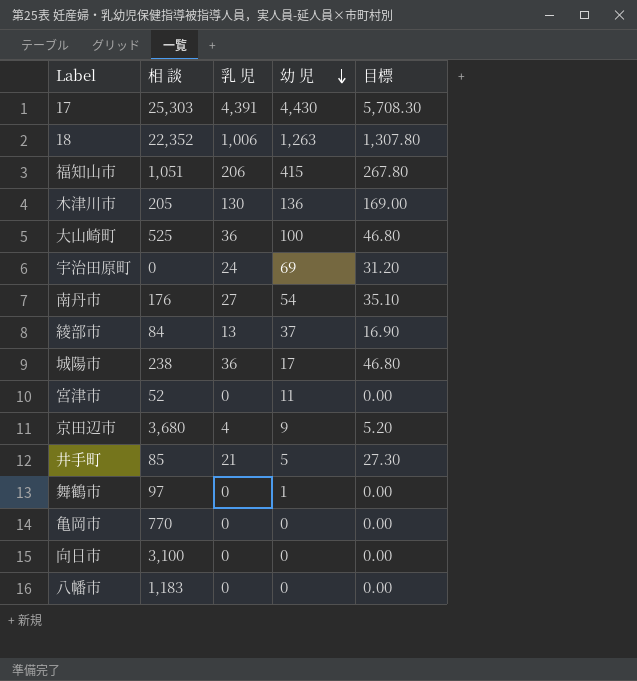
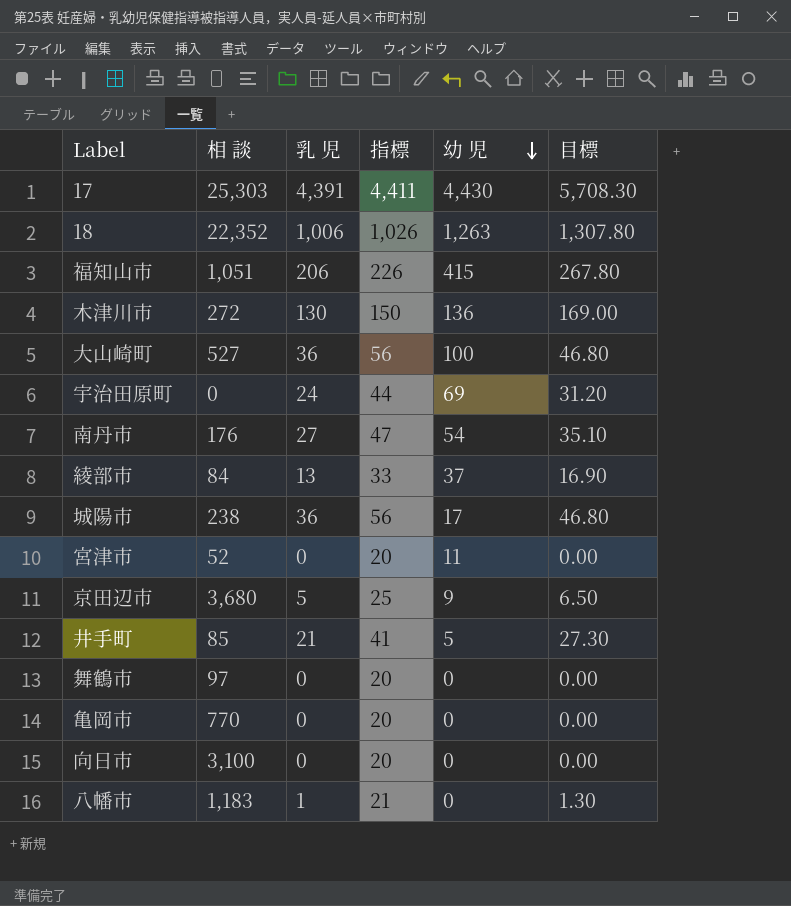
column 指標 | formula: none -> [乳 児] + 20
木津川市 | 相 談: 205 -> 272
大山崎町 | 相 談: 525 -> 527
京田辺市 | 乳 児: 4 -> 5
京田辺市 | 目標: 5.20 -> 6.50
舞鶴市 | 幼 児: 1 -> 0
八幡市 | 乳 児: 0 -> 1
八幡市 | 目標: 0.00 -> 1.30

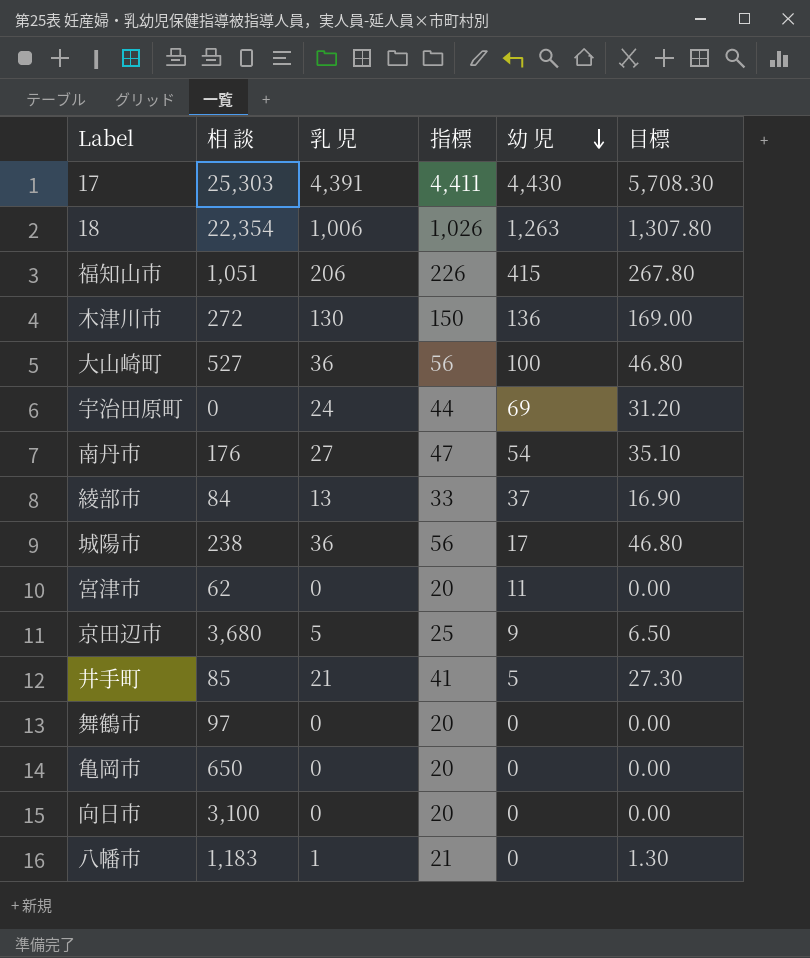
18 | 相 談: 22,352 -> 22,354
宮津市 | 相 談: 52 -> 62
亀岡市 | 相 談: 770 -> 650

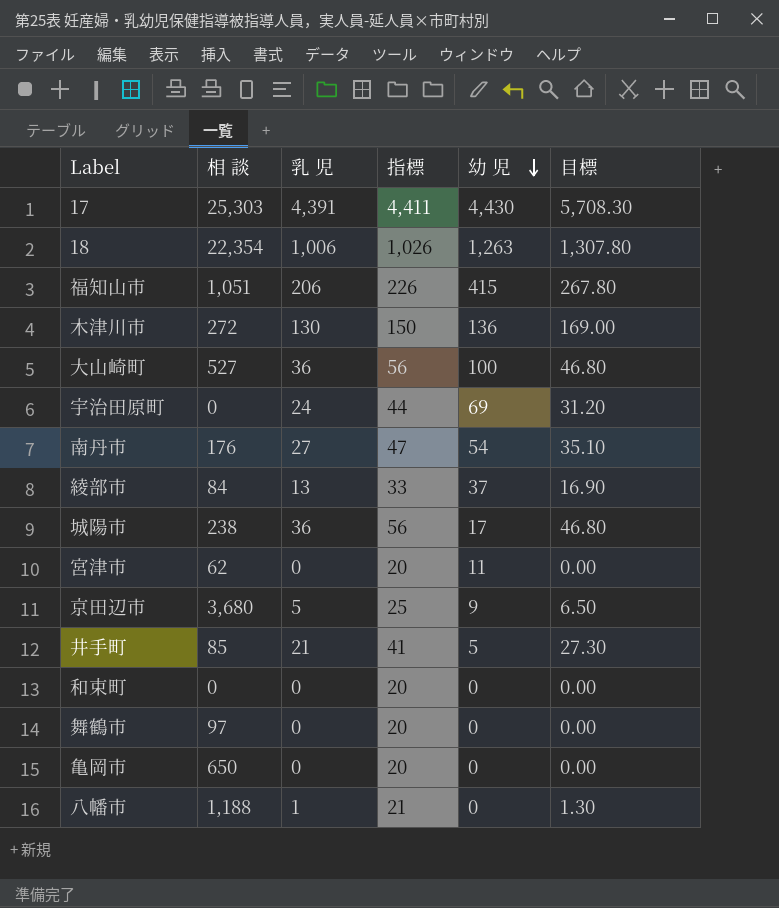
row 向日市: 3,100 | 0 | 20 | 0 | 0.00 -> none
row 和束町: none -> 0 | 0 | 20 | 0 | 0.00
八幡市 | 相 談: 1,183 -> 1,188

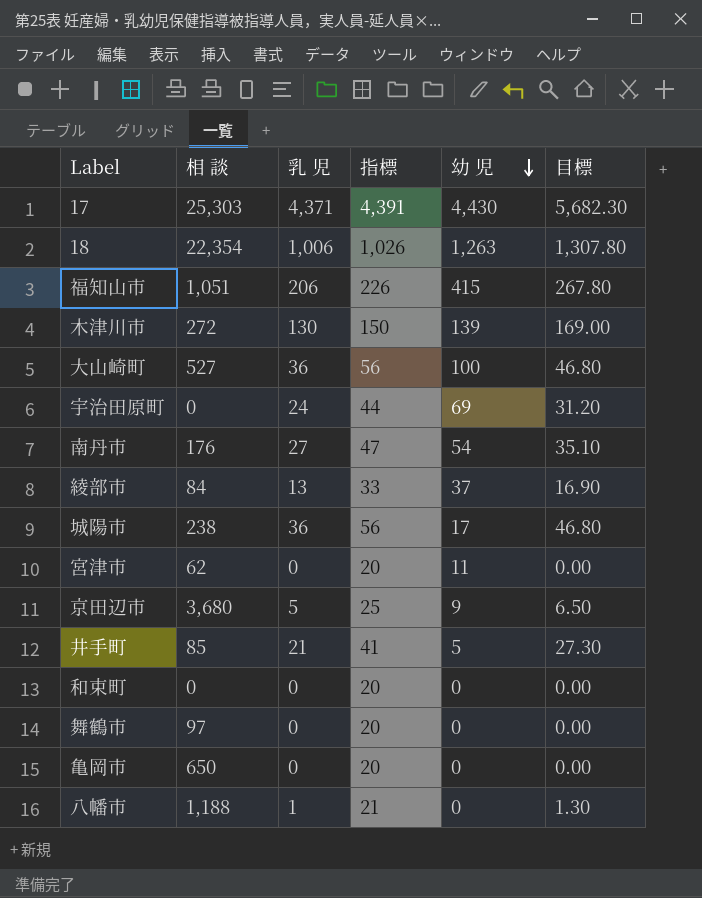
17 | 乳 児: 4,391 -> 4,371
17 | 指標: 4,411 -> 4,391
17 | 目標: 5,708.30 -> 5,682.30
木津川市 | 幼 児: 136 -> 139

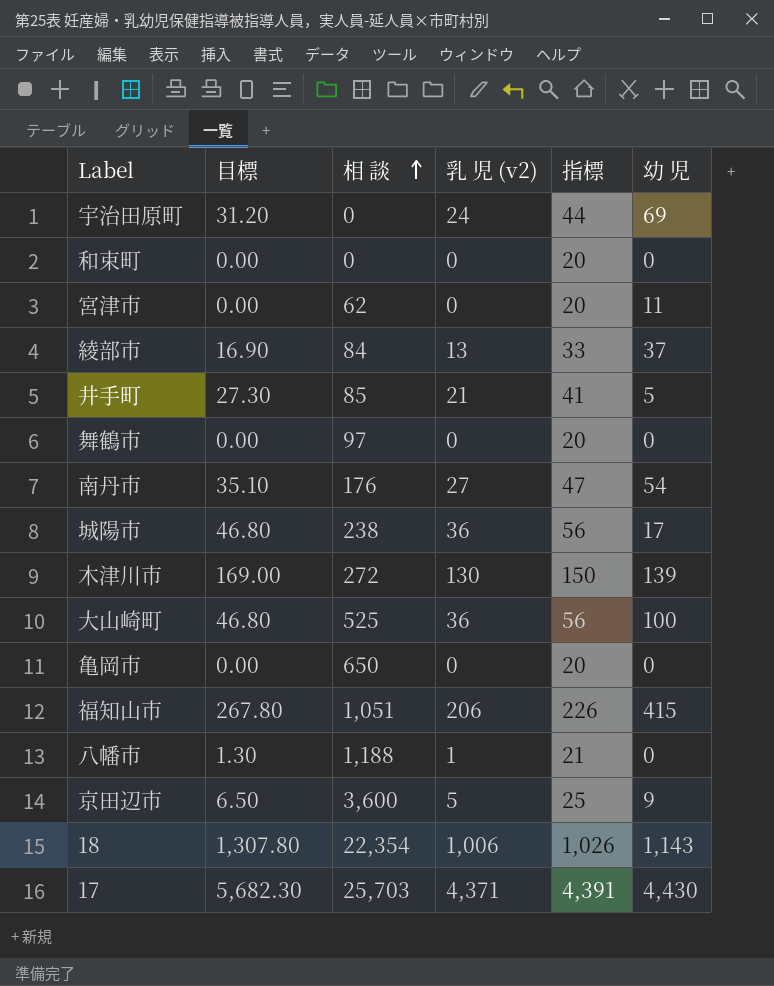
row order: 幼 児 descending -> 相 談 ascending
column 目標 | position: 6 -> 2
column name: 乳 児 -> 乳 児 (v2)
大山崎町 | 相 談: 527 -> 525
京田辺市 | 相 談: 3,680 -> 3,600
18 | 幼 児: 1,263 -> 1,143
17 | 相 談: 25,303 -> 25,703

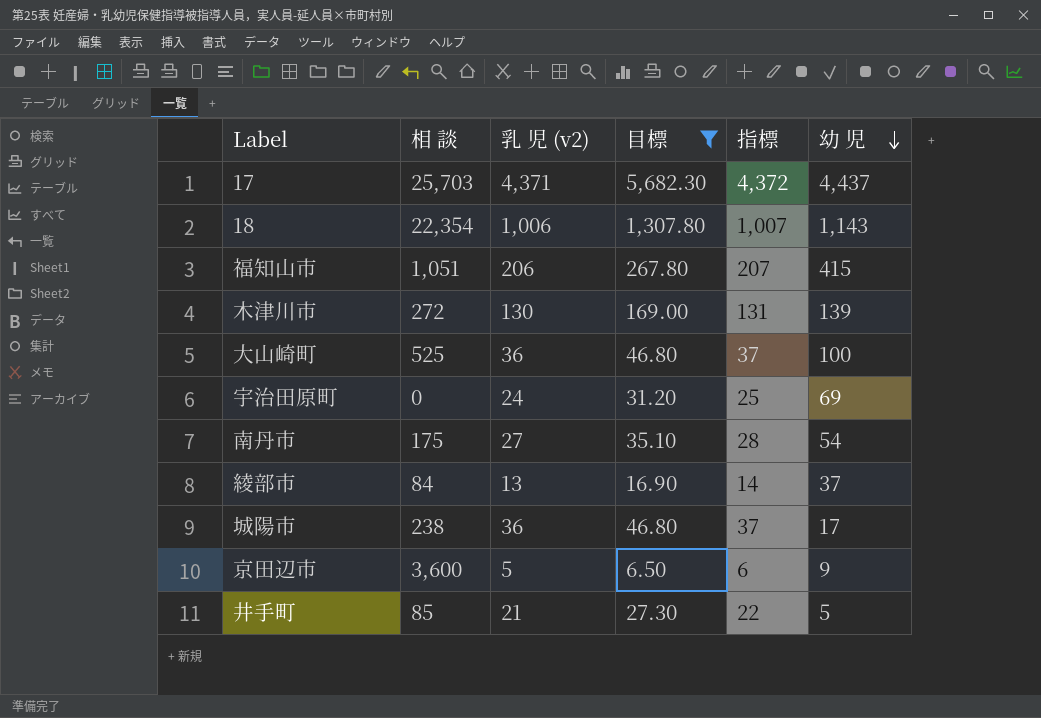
filter: none -> 目標 >= 6.50
row order: 相 談 ascending -> 幼 児 descending
column 目標 | position: 2 -> 4
column 指標 | formula: [乳 児 (v2)] + 20 -> [乳 児 (v2)] + 1
17 | 幼 児: 4,430 -> 4,437
南丹市 | 相 談: 176 -> 175

